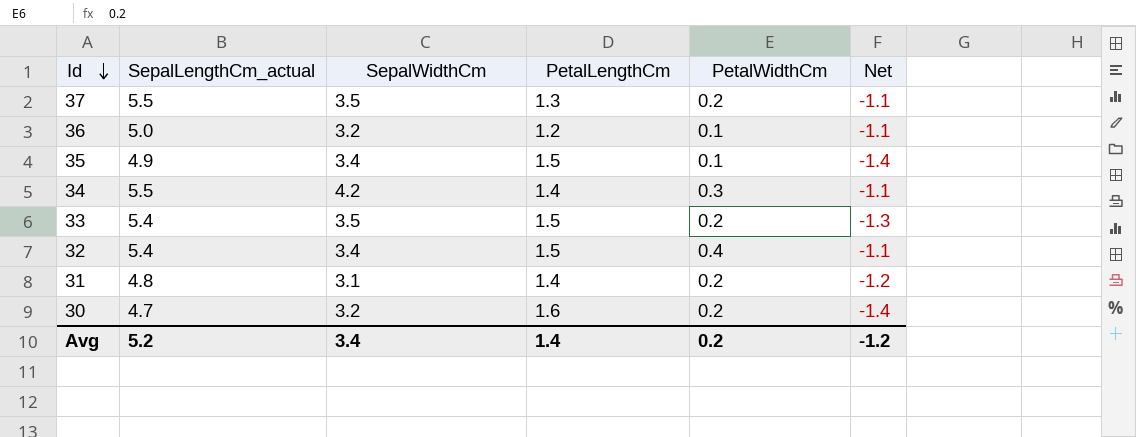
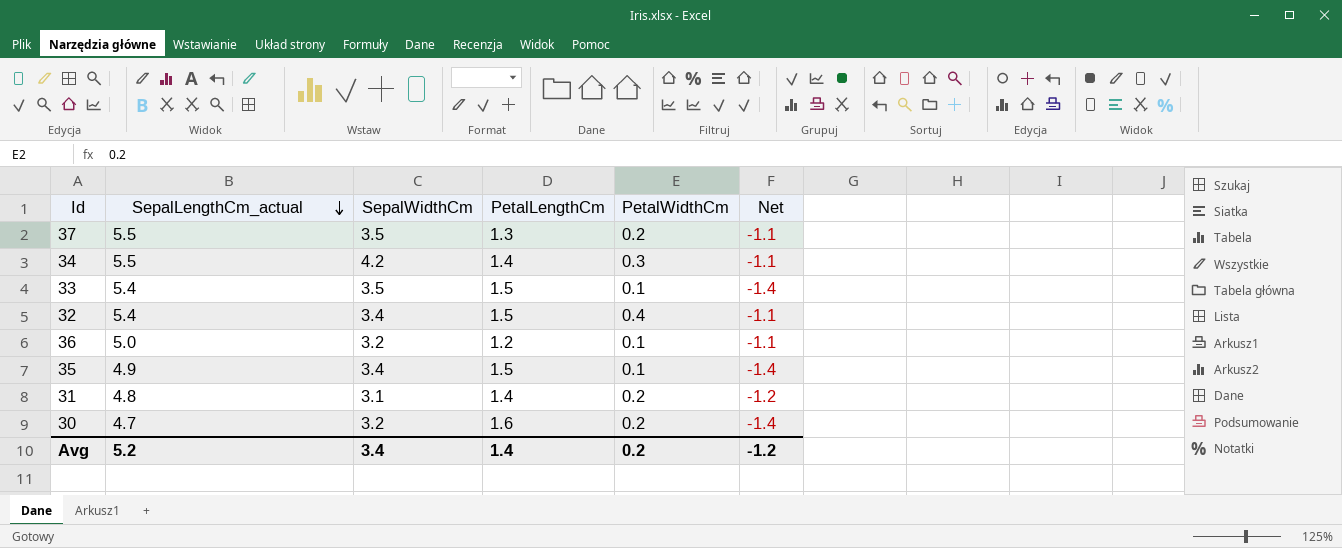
row order: Id descending -> SepalLengthCm_actual descending
33 | PetalWidthCm: 0.2 -> 0.1
33 | Net: -1.3 -> -1.4

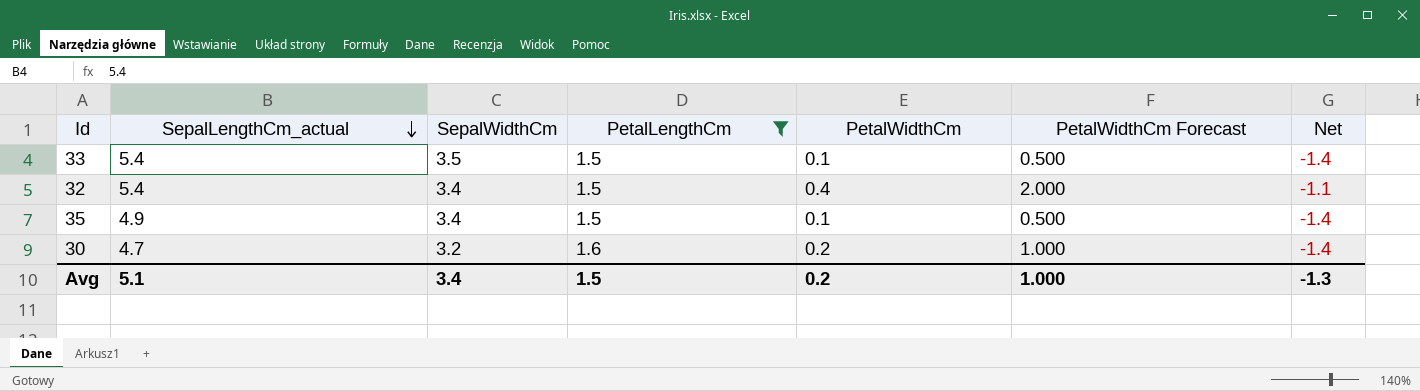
filter: none -> PetalLengthCm >= 1.5
column PetalWidthCm Forecast | formula: none -> [PetalWidthCm] * 5
Avg | SepalLengthCm_actual: 5.2 -> 5.1
Avg | PetalLengthCm: 1.4 -> 1.5
Avg | Net: -1.2 -> -1.3

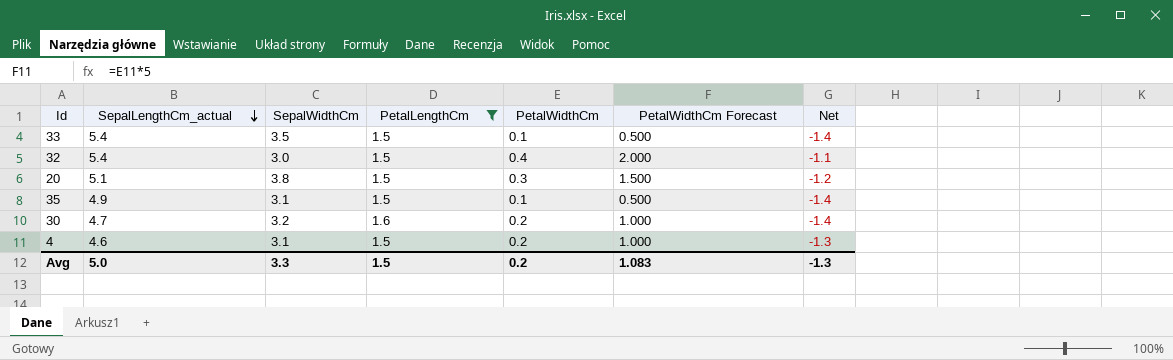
32 | SepalWidthCm: 3.4 -> 3.0
row 20: none -> 5.1 | 3.8 | 1.5 | 0.3 | 1.500 | -1.2
35 | SepalWidthCm: 3.4 -> 3.1
row 4: none -> 4.6 | 3.1 | 1.5 | 0.2 | 1.000 | -1.3
Avg | SepalLengthCm_actual: 5.1 -> 5.0
Avg | SepalWidthCm: 3.4 -> 3.3
Avg | PetalWidthCm Forecast: 1.000 -> 1.083

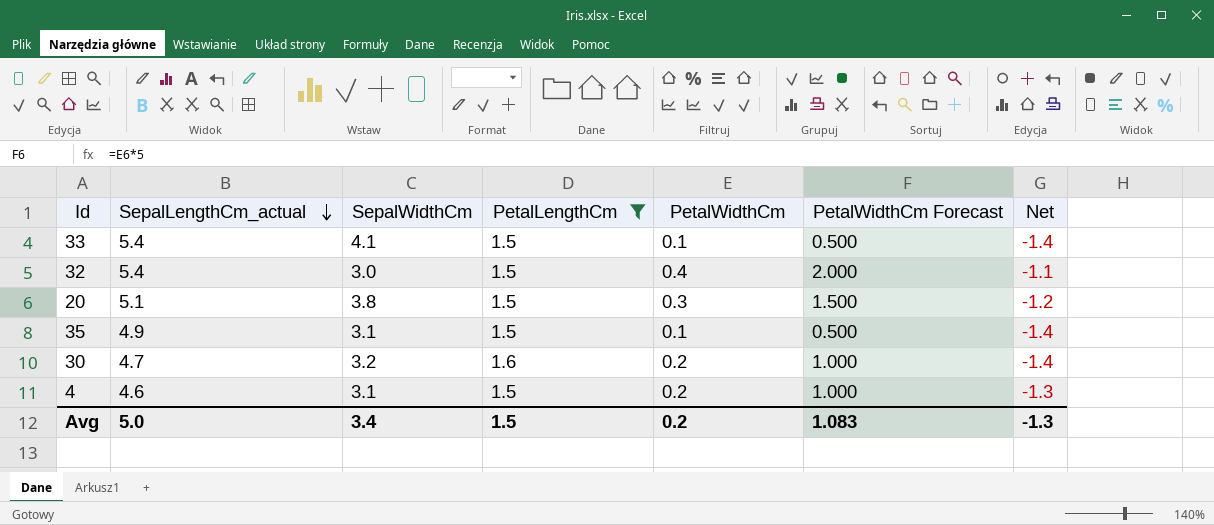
33 | SepalWidthCm: 3.5 -> 4.1
Avg | SepalWidthCm: 3.3 -> 3.4

